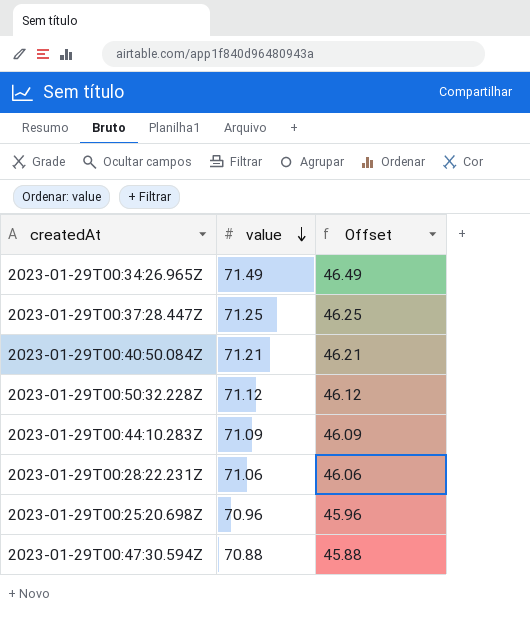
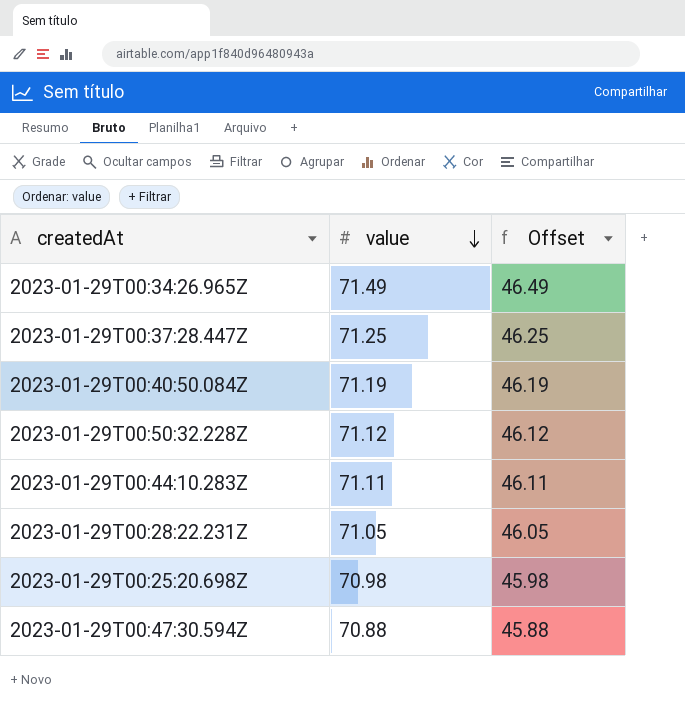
2023-01-29T00:40:50.084Z | value: 71.21 -> 71.19
2023-01-29T00:40:50.084Z | Offset: 46.21 -> 46.19
2023-01-29T00:44:10.283Z | value: 71.09 -> 71.11
2023-01-29T00:44:10.283Z | Offset: 46.09 -> 46.11
2023-01-29T00:28:22.231Z | value: 71.06 -> 71.05
2023-01-29T00:28:22.231Z | Offset: 46.06 -> 46.05
2023-01-29T00:25:20.698Z | value: 70.96 -> 70.98
2023-01-29T00:25:20.698Z | Offset: 45.96 -> 45.98

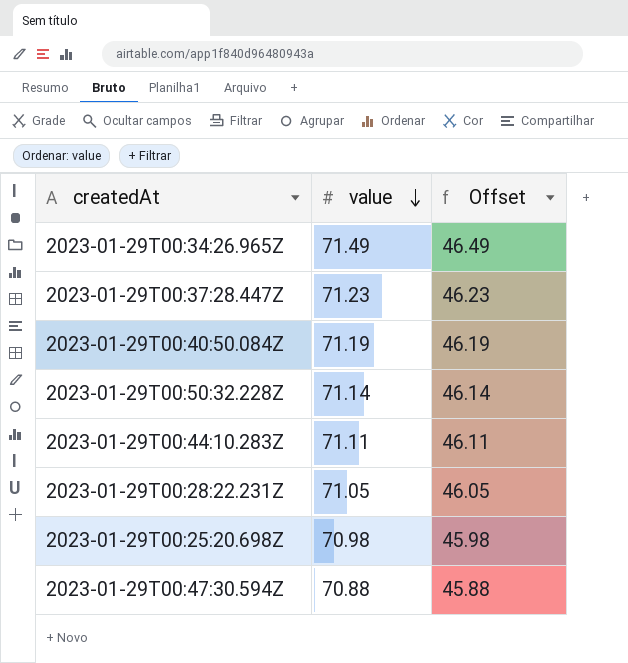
2023-01-29T00:37:28.447Z | value: 71.25 -> 71.23
2023-01-29T00:37:28.447Z | Offset: 46.25 -> 46.23
2023-01-29T00:50:32.228Z | value: 71.12 -> 71.14
2023-01-29T00:50:32.228Z | Offset: 46.12 -> 46.14

